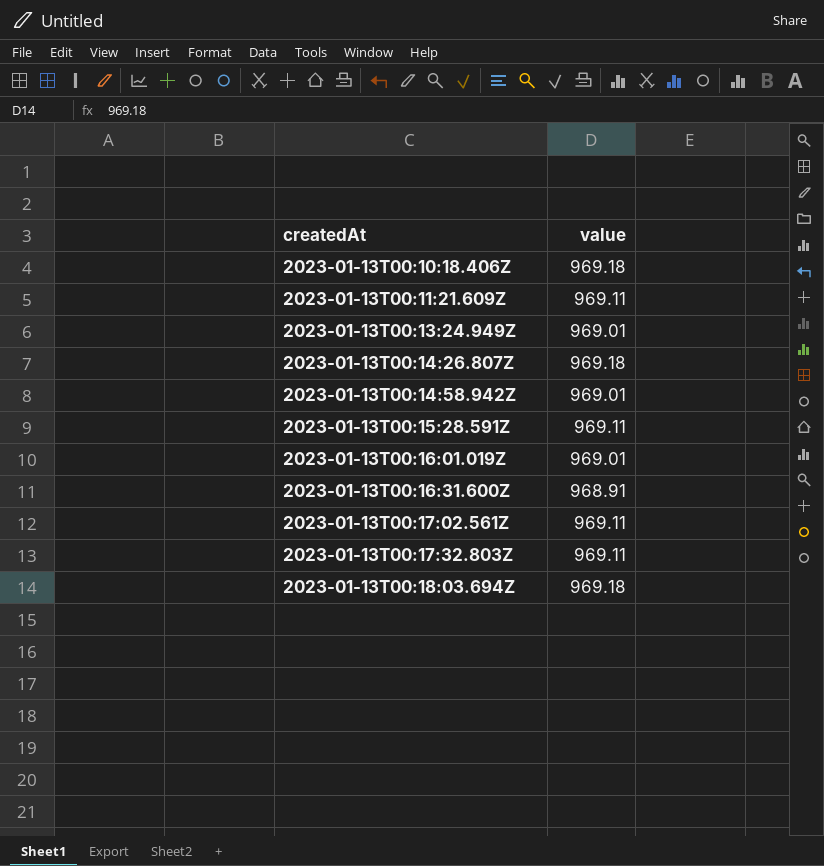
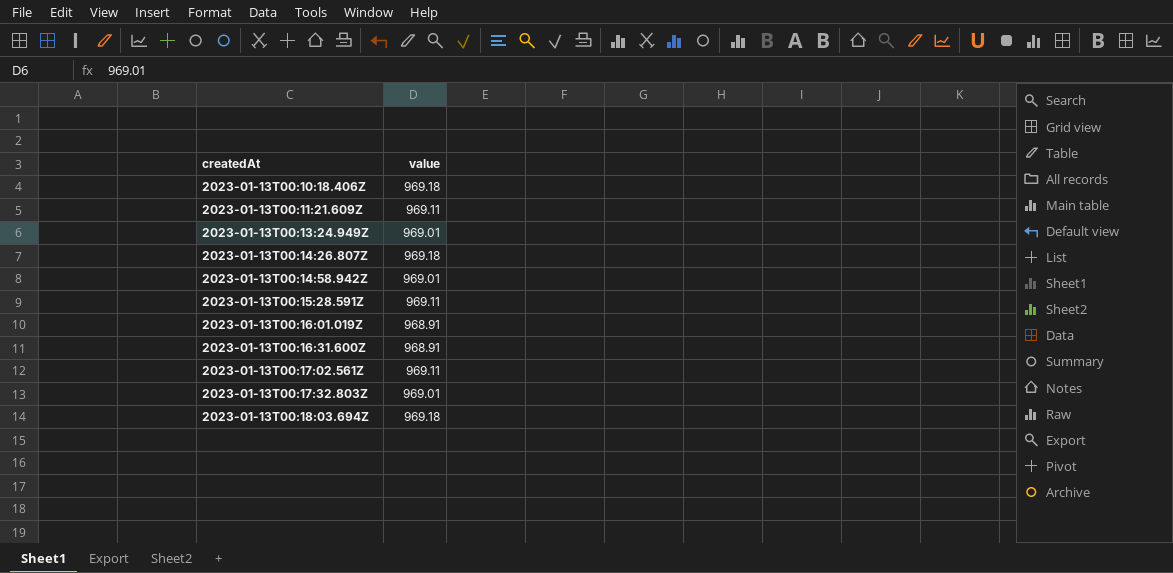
2023-01-13T00:16:01.019Z | value: 969.01 -> 968.91
2023-01-13T00:17:32.803Z | value: 969.11 -> 969.01

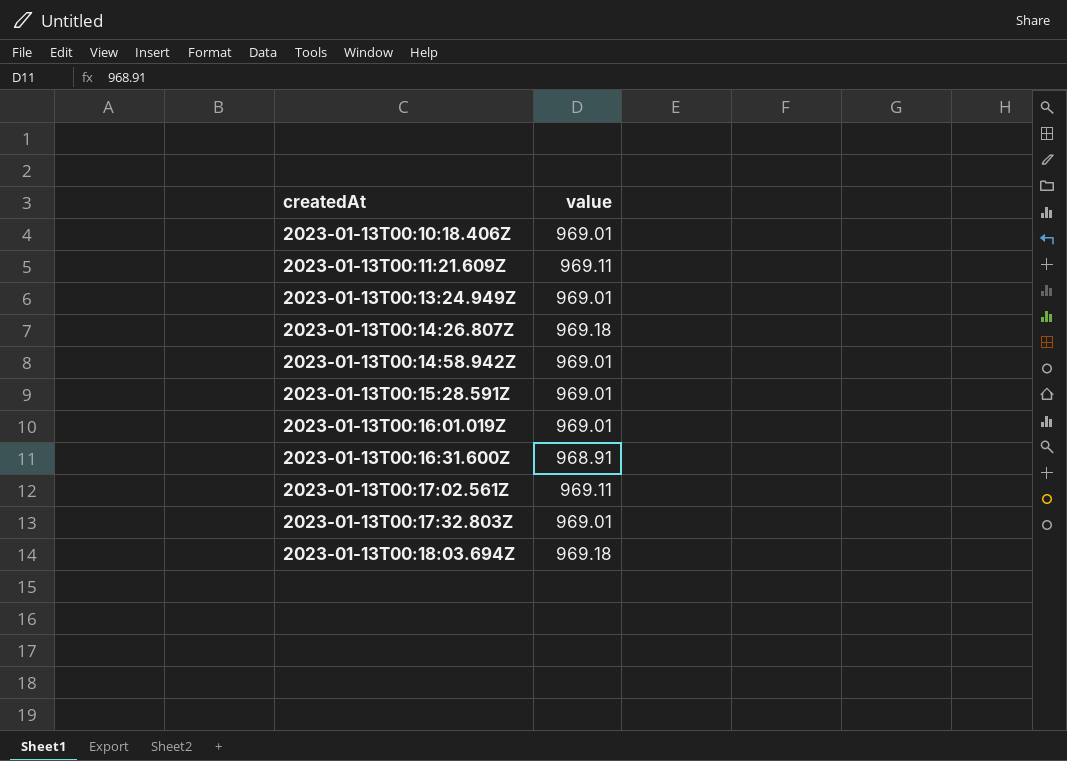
2023-01-13T00:10:18.406Z | value: 969.18 -> 969.01
2023-01-13T00:15:28.591Z | value: 969.11 -> 969.01
2023-01-13T00:16:01.019Z | value: 968.91 -> 969.01

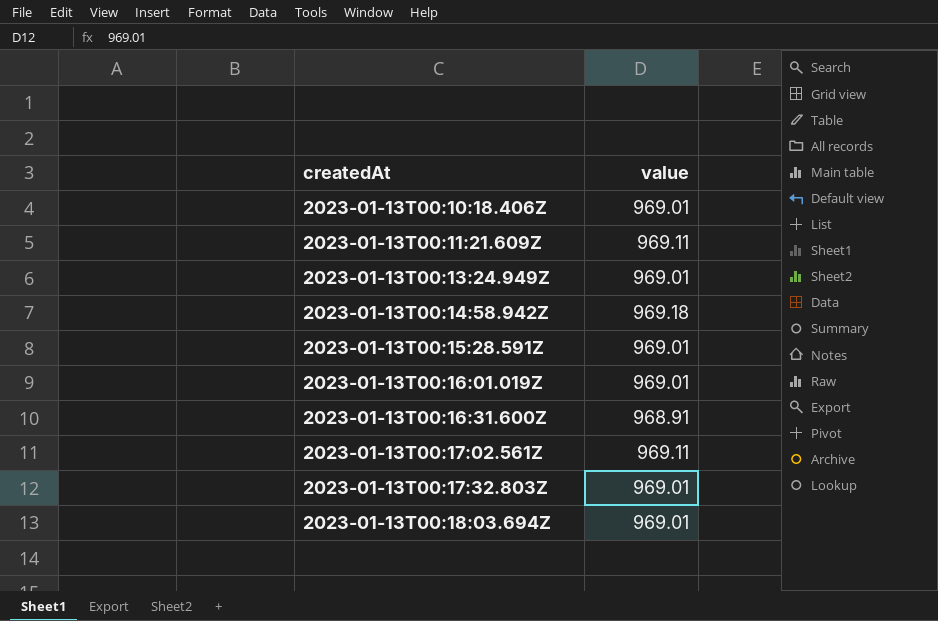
row 2023-01-13T00:14:26.807Z: 969.18 -> none
2023-01-13T00:14:58.942Z | value: 969.01 -> 969.18
2023-01-13T00:18:03.694Z | value: 969.18 -> 969.01

